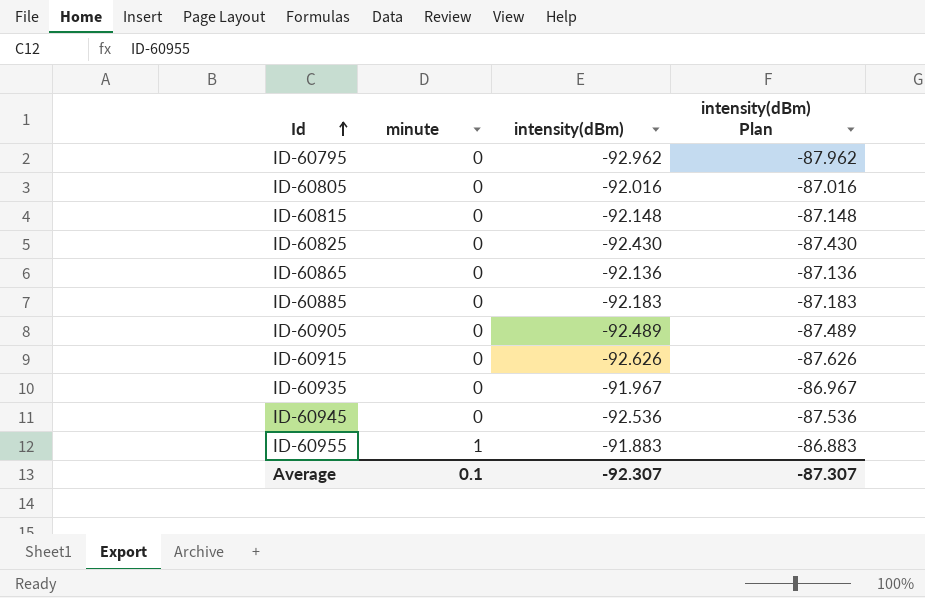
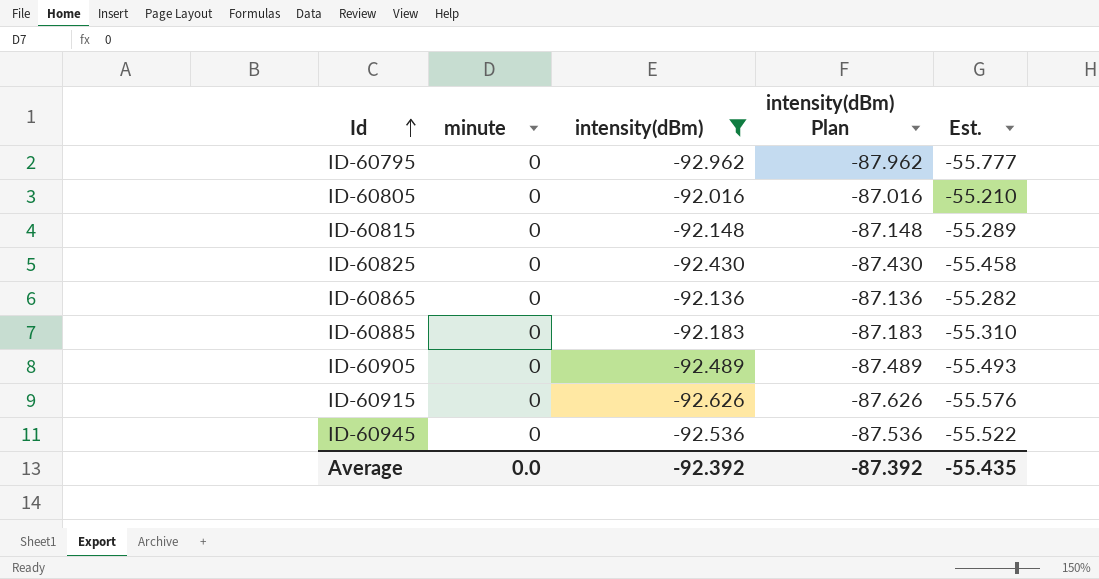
filter: none -> intensity(dBm) <= -92.016
column Est. | formula: none -> [intensity(dBm)] * 0.6
Average | minute: 0.1 -> 0.0
Average | intensity(dBm): -92.307 -> -92.392
Average | intensity(dBm) Plan: -87.307 -> -87.392

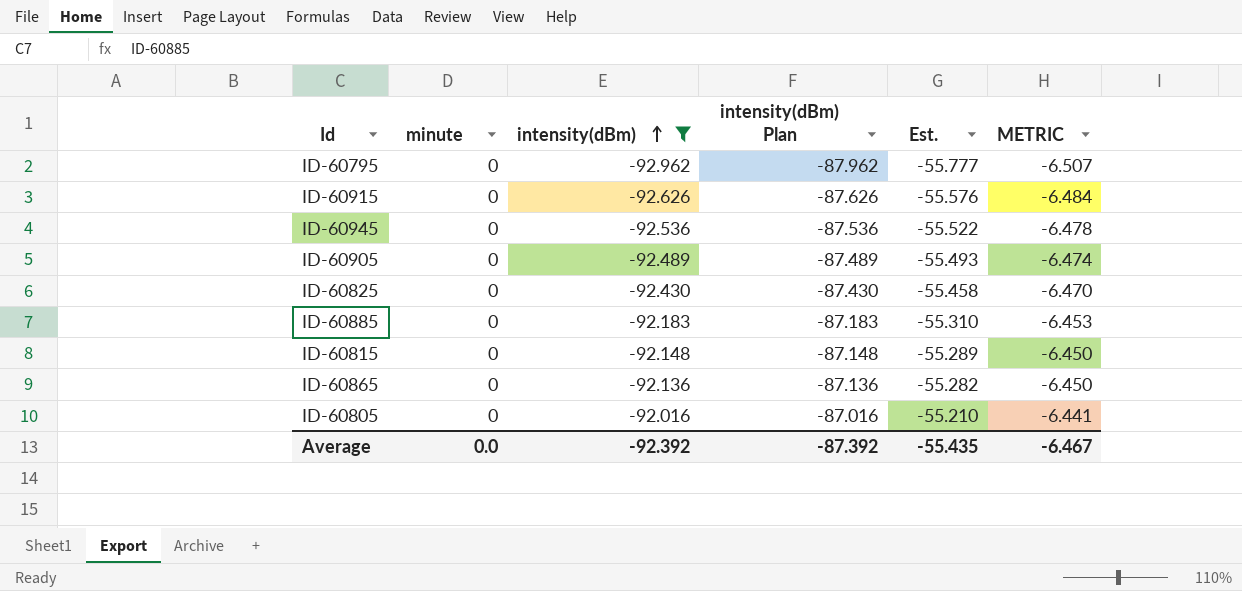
row order: Id ascending -> intensity(dBm) ascending
column METRIC | formula: none -> [intensity(dBm)] * 0.07

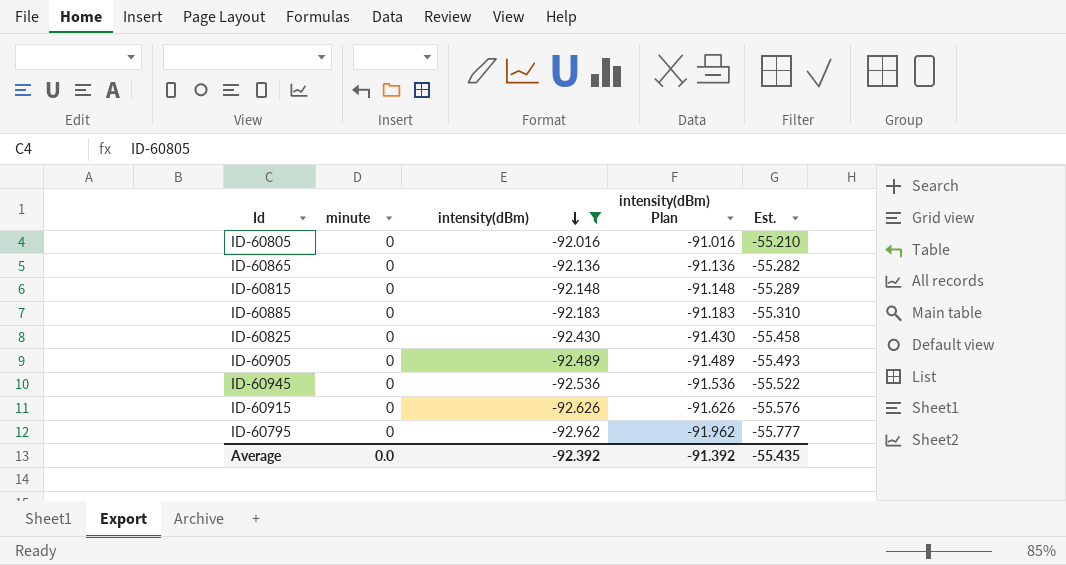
row order: intensity(dBm) ascending -> intensity(dBm) descending
column METRIC | formula: [intensity(dBm)] * 0.07 -> none
column intensity(dBm) Plan | formula: [intensity(dBm)] + 5 -> [intensity(dBm)] + 1
Average | intensity(dBm) Plan: -87.392 -> -91.392

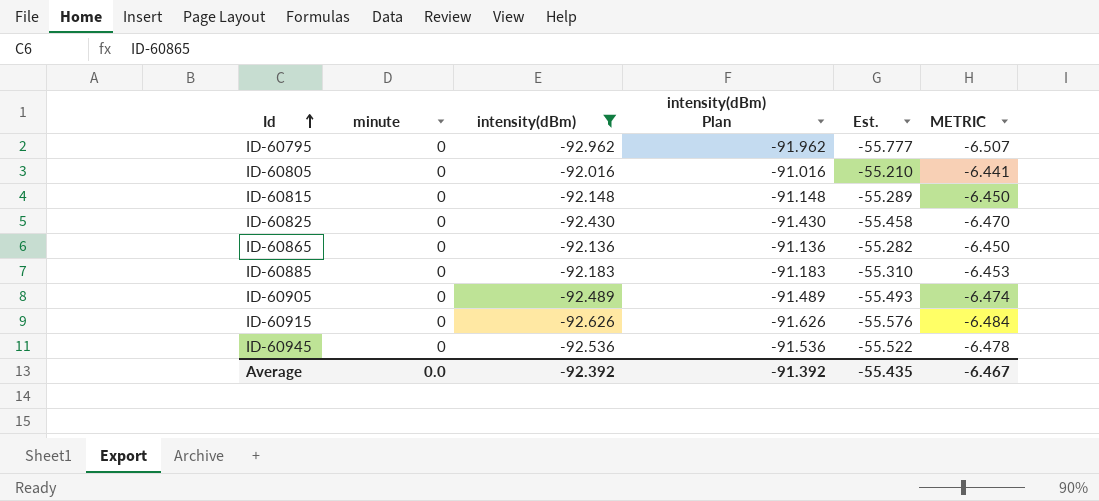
row order: intensity(dBm) descending -> Id ascending
column METRIC | formula: none -> [intensity(dBm)] * 0.07

